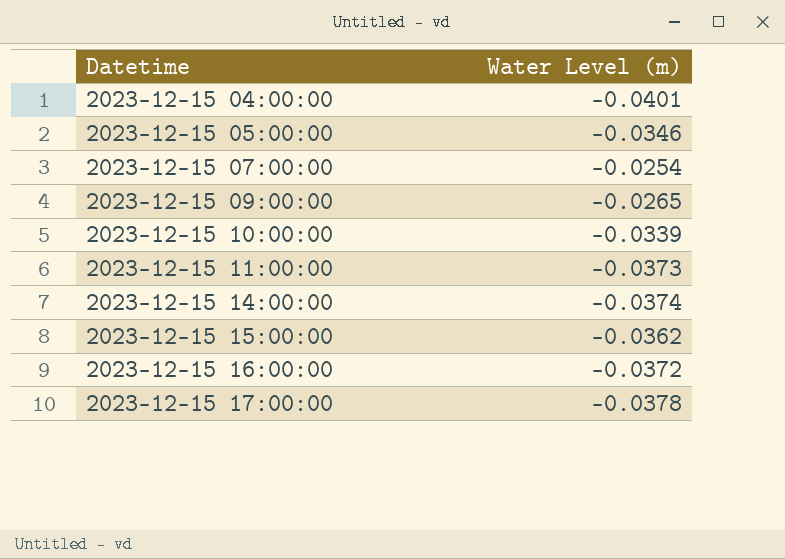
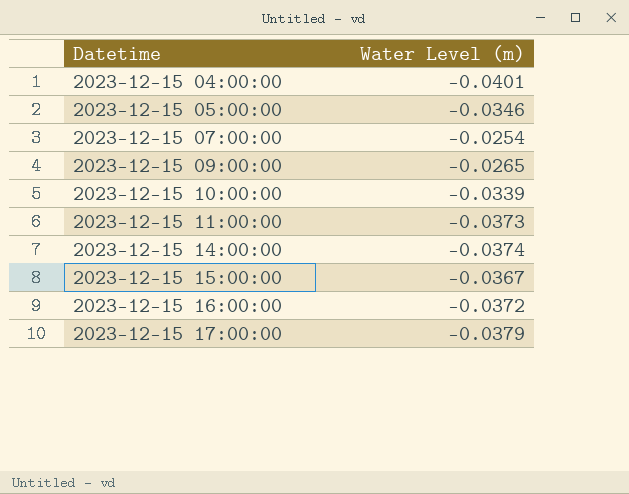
2023-12-15 15:00:00 | Water Level (m): -0.0362 -> -0.0367
2023-12-15 17:00:00 | Water Level (m): -0.0378 -> -0.0379

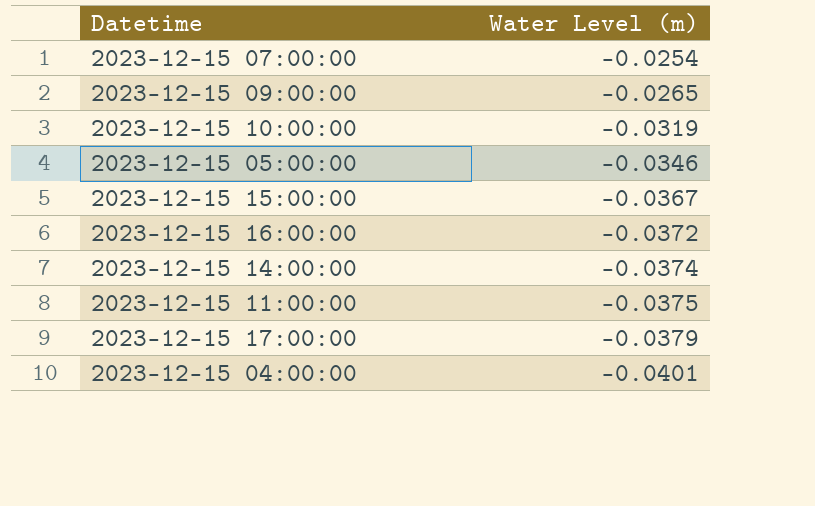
row order: Datetime ascending -> Water Level (m) descending
2023-12-15 10:00:00 | Water Level (m): -0.0339 -> -0.0319
2023-12-15 11:00:00 | Water Level (m): -0.0373 -> -0.0375

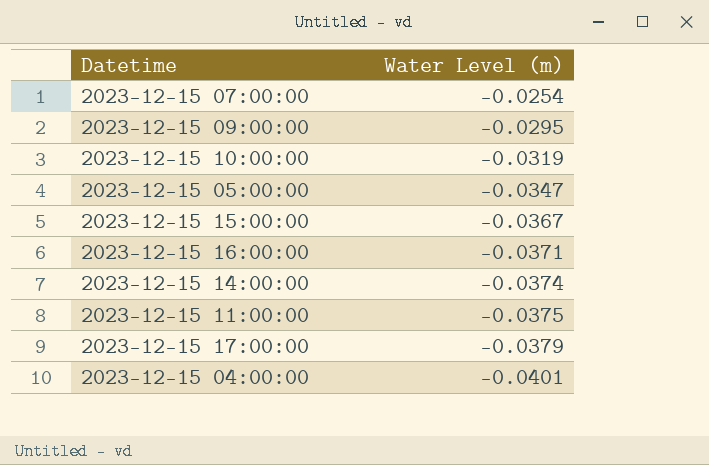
2023-12-15 09:00:00 | Water Level (m): -0.0265 -> -0.0295
2023-12-15 05:00:00 | Water Level (m): -0.0346 -> -0.0347
2023-12-15 16:00:00 | Water Level (m): -0.0372 -> -0.0371

